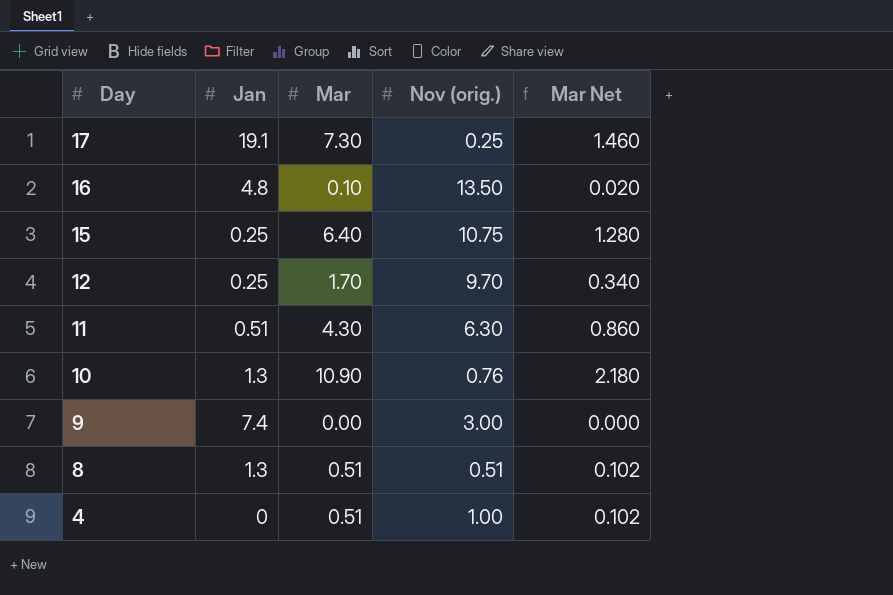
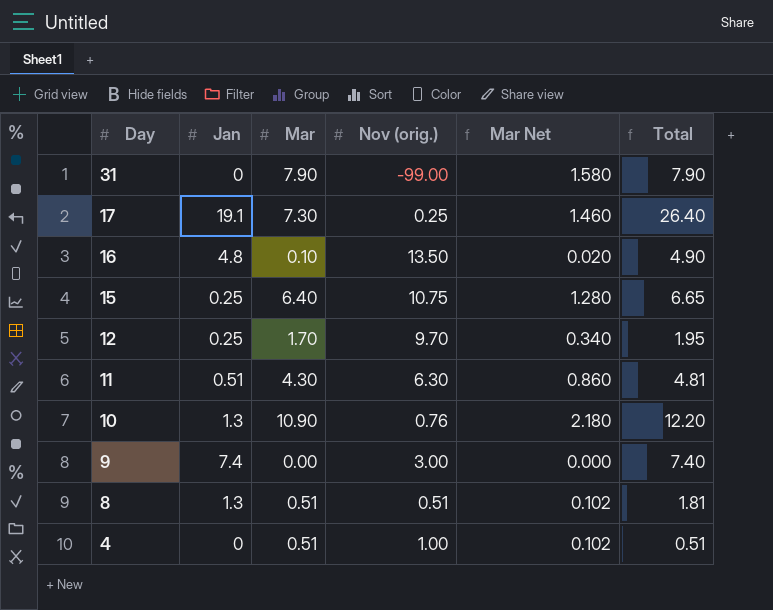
column Total | formula: none -> [Jan] + [Mar]
row 31: none -> 0 | 7.90 | -99.00 | 1.580 | 7.90

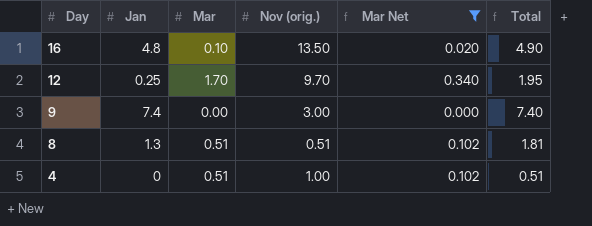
filter: none -> Mar Net <= 0.340

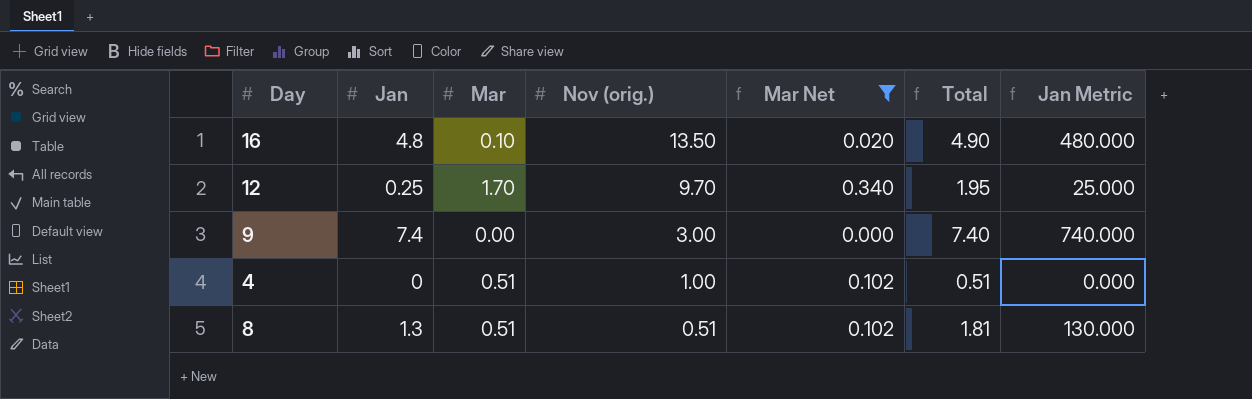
row order: Day descending -> Nov (orig.) descending
column Jan Metric | formula: none -> [Jan] * 100

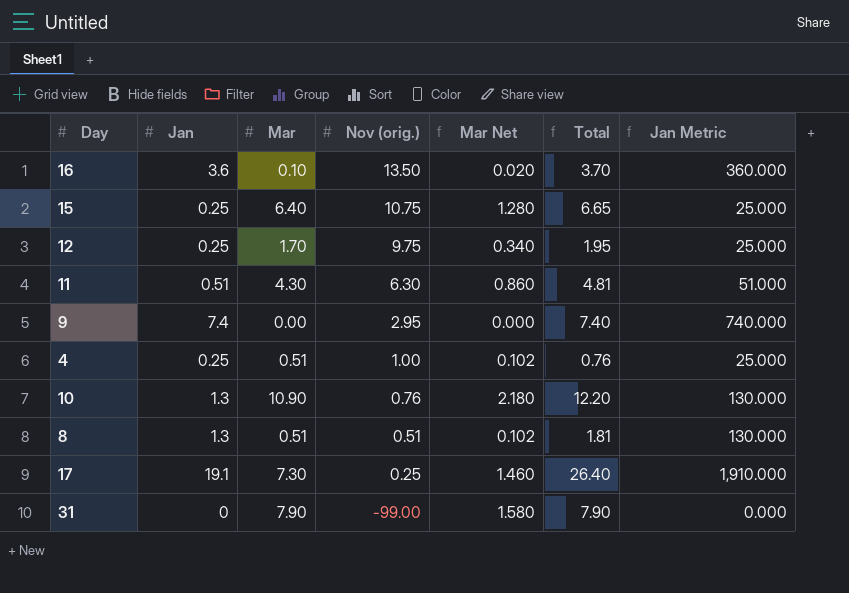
filter: Mar Net <= 0.340 -> none
16 | Jan: 4.8 -> 3.6
16 | Total: 4.90 -> 3.70
16 | Jan Metric: 480.000 -> 360.000
12 | Nov (orig.): 9.70 -> 9.75
9 | Nov (orig.): 3.00 -> 2.95
4 | Jan: 0 -> 0.25
4 | Total: 0.51 -> 0.76
4 | Jan Metric: 0.000 -> 25.000

